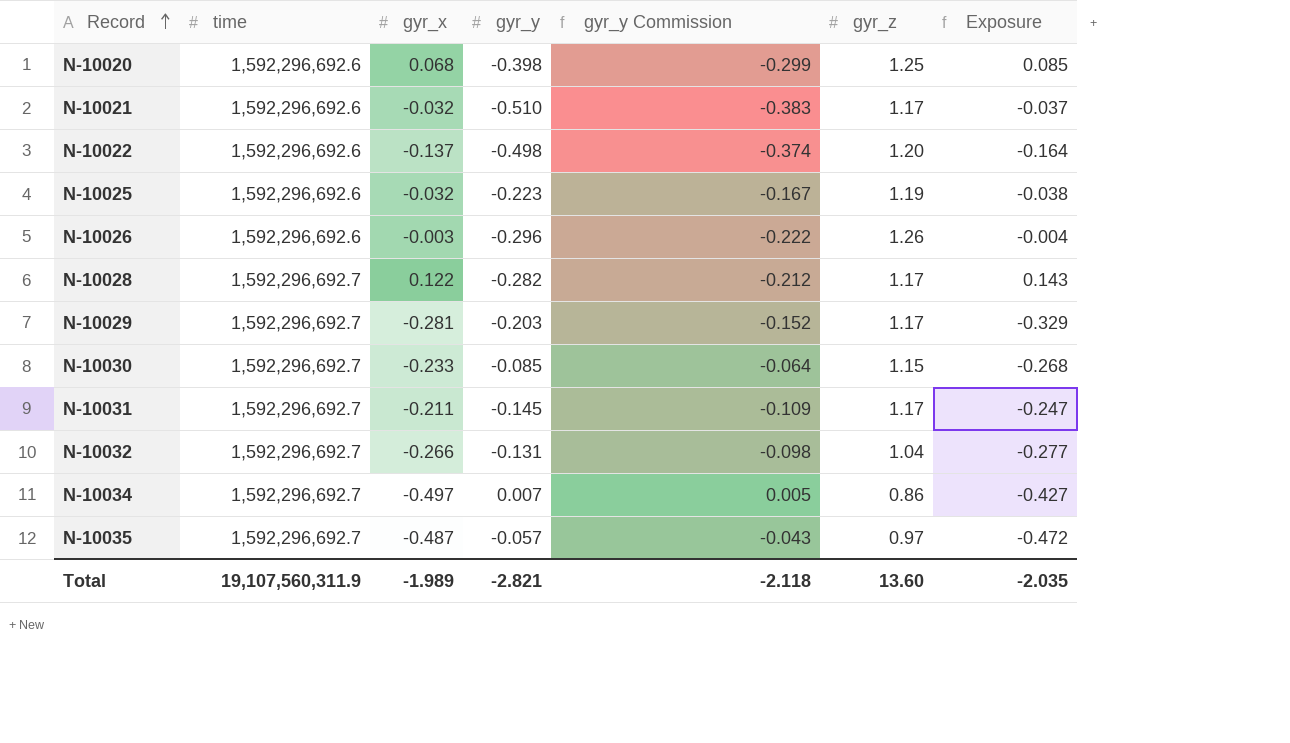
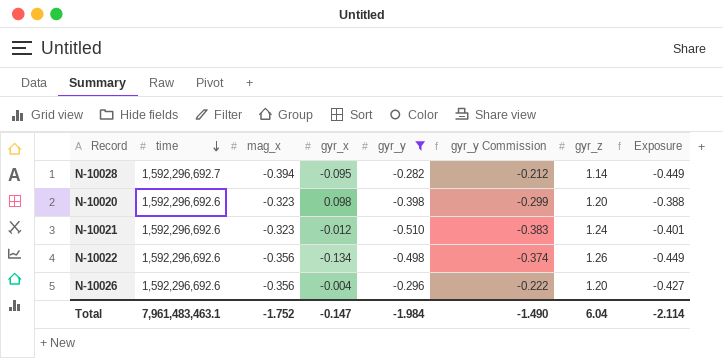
filter: none -> gyr_y <= -0.282
row order: Record ascending -> time descending
column mag_x | position: none -> 3
column Exposure | formula: [gyr_x] * [gyr_z] -> [mag_x] * [gyr_z]
N-10028 | gyr_x: 0.122 -> -0.095
N-10028 | gyr_z: 1.17 -> 1.14
N-10020 | gyr_x: 0.068 -> 0.098
N-10020 | gyr_z: 1.25 -> 1.20
N-10021 | gyr_x: -0.032 -> -0.012
N-10021 | gyr_z: 1.17 -> 1.24
N-10022 | gyr_x: -0.137 -> -0.134
N-10022 | gyr_z: 1.20 -> 1.26
N-10026 | gyr_x: -0.003 -> -0.004
N-10026 | gyr_z: 1.26 -> 1.20
Total | time: 19,107,560,311.9 -> 7,961,483,463.1
Total | gyr_x: -1.989 -> -0.147
Total | gyr_y: -2.821 -> -1.984
Total | gyr_y Commission: -2.118 -> -1.490
Total | gyr_z: 13.60 -> 6.04
Total | Exposure: -2.035 -> -2.114

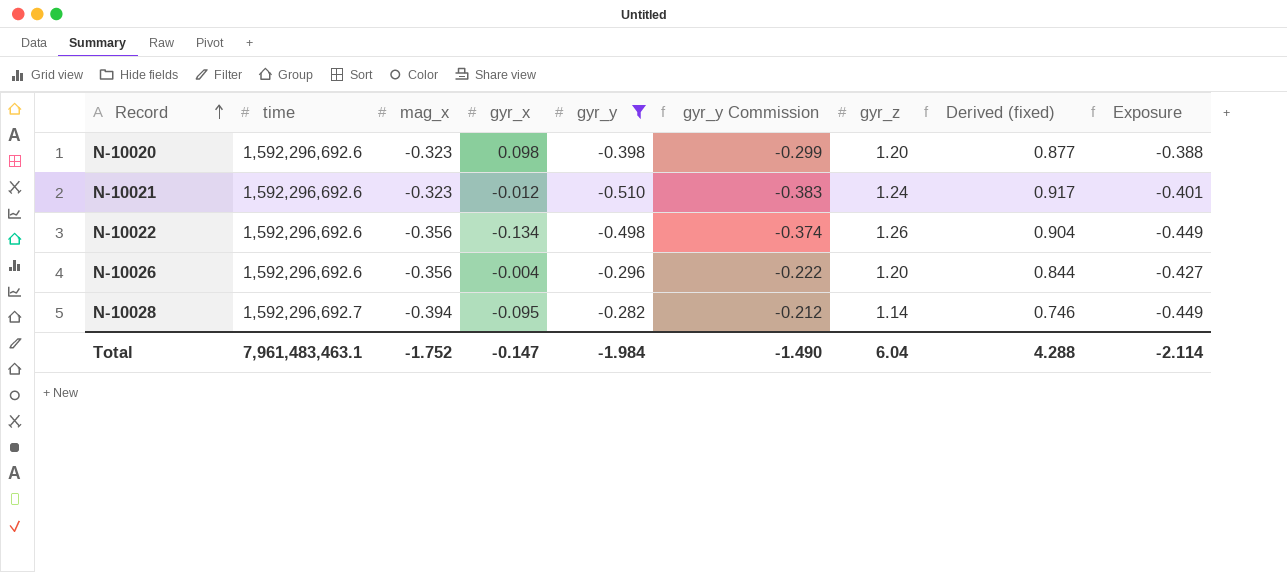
row order: time descending -> Record ascending
column Derived (fixed) | formula: none -> [mag_x] + [gyr_z]

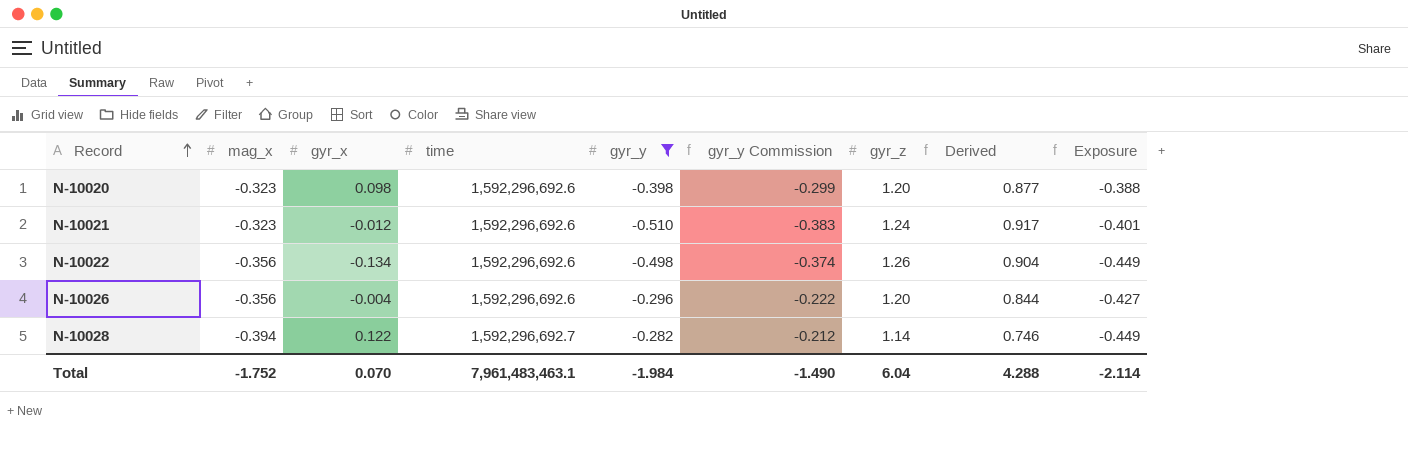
column time | position: 2 -> 4
column name: Derived (fixed) -> Derived
N-10028 | gyr_x: -0.095 -> 0.122
Total | gyr_x: -0.147 -> 0.070

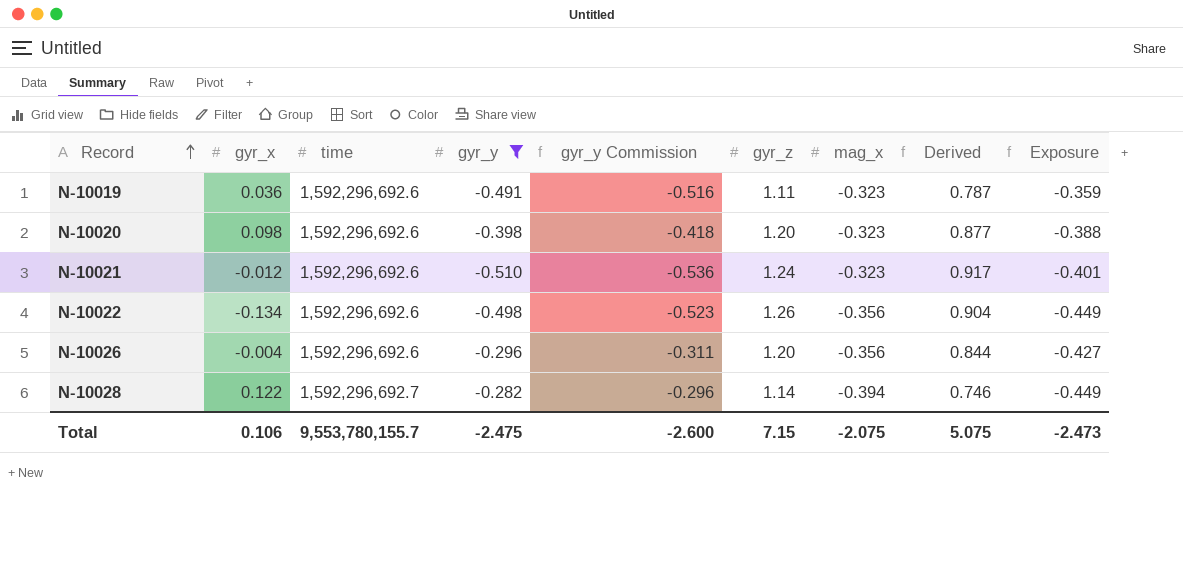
column gyr_y Commission | formula: [gyr_y] * 0.75 -> [gyr_y] * 1.05
column mag_x | position: 2 -> 7
row N-10019: none -> 0.036 | 1,592,296,692.6 | -0.491 | -0.516 | 1.11 | -0.323 | 0.787 | -0.359
Total | gyr_x: 0.070 -> 0.106
Total | time: 7,961,483,463.1 -> 9,553,780,155.7
Total | gyr_y: -1.984 -> -2.475
Total | gyr_y Commission: -1.490 -> -2.600
Total | gyr_z: 6.04 -> 7.15
Total | mag_x: -1.752 -> -2.075
Total | Derived: 4.288 -> 5.075
Total | Exposure: -2.114 -> -2.473

